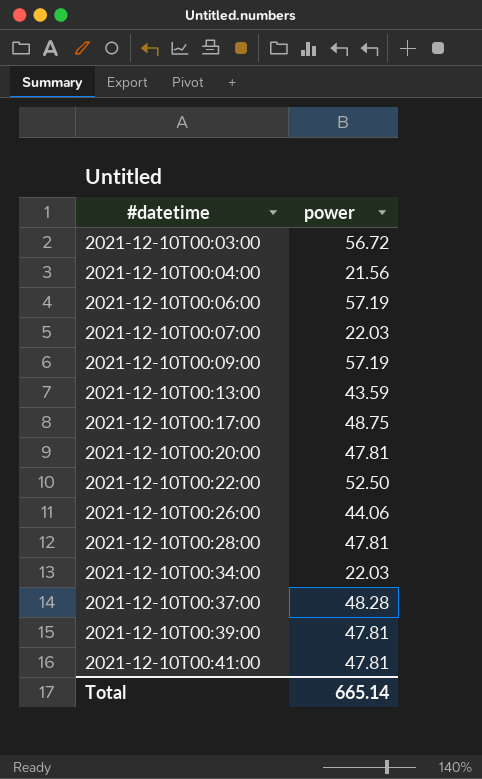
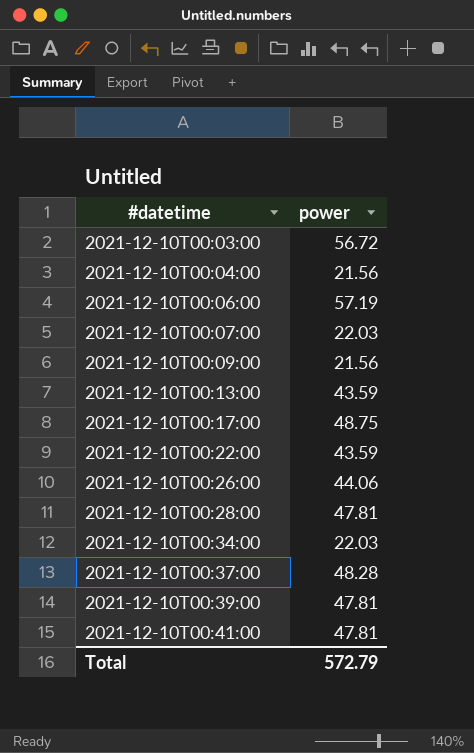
row 2021-12-10T00:20:00: 47.81 -> none
2021-12-10T00:09:00 | power: 57.19 -> 21.56
2021-12-10T00:22:00 | power: 52.50 -> 43.59
Total | power: 665.14 -> 572.79

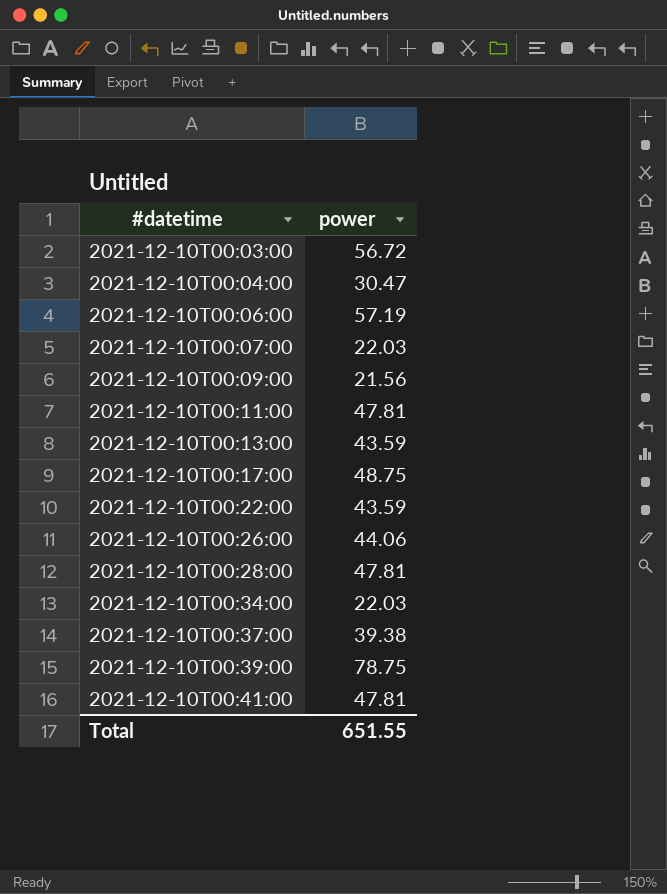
2021-12-10T00:04:00 | power: 21.56 -> 30.47
row 2021-12-10T00:11:00: none -> 47.81
2021-12-10T00:37:00 | power: 48.28 -> 39.38
2021-12-10T00:39:00 | power: 47.81 -> 78.75
Total | power: 572.79 -> 651.55

